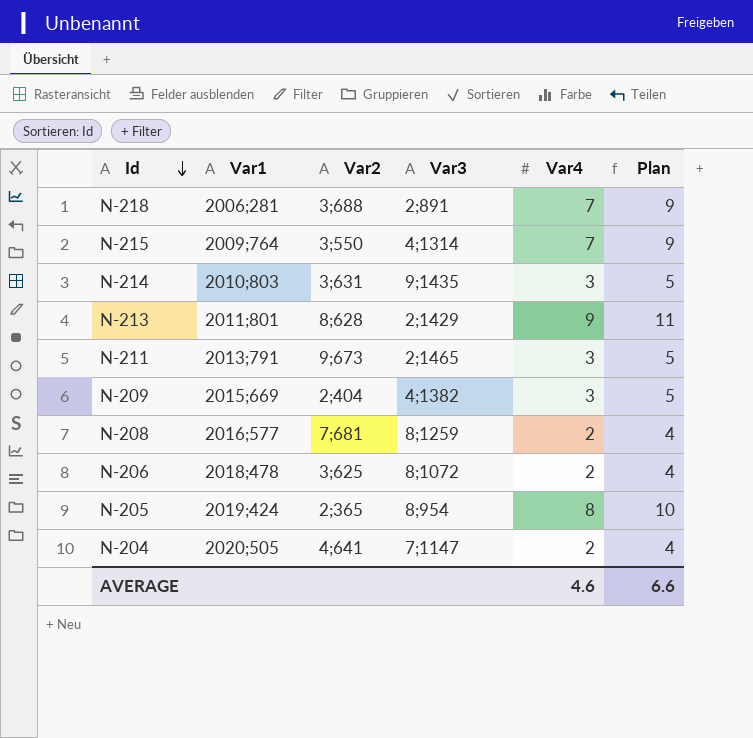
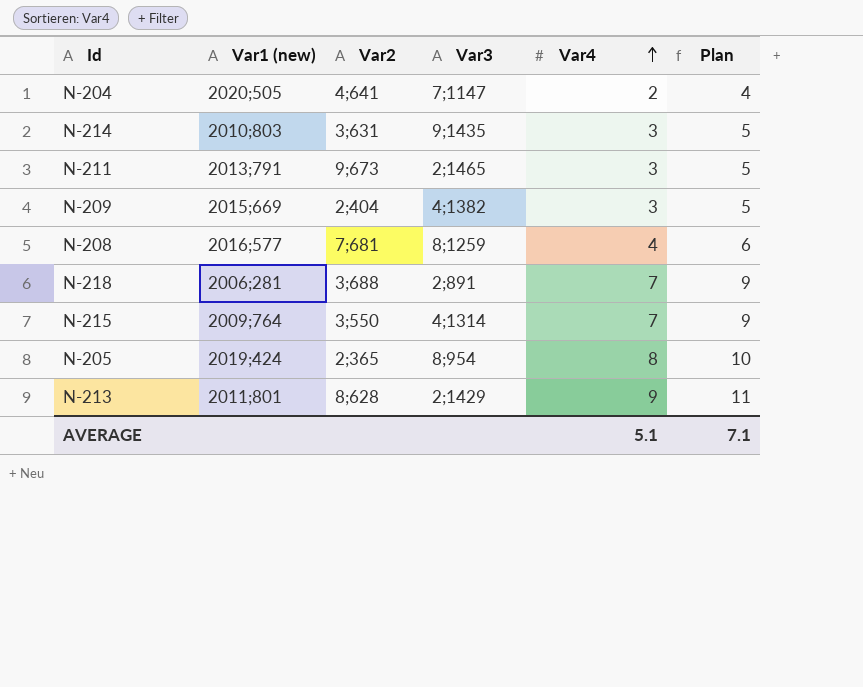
row order: Id descending -> Var4 ascending
column name: Var1 -> Var1 (new)
row N-206: 2018;478 | 3;625 | 8;1072 | 2 | 4 -> none
N-208 | Var4: 2 -> 4
N-208 | Plan: 4 -> 6
AVERAGE | Var4: 4.6 -> 5.1
AVERAGE | Plan: 6.6 -> 7.1

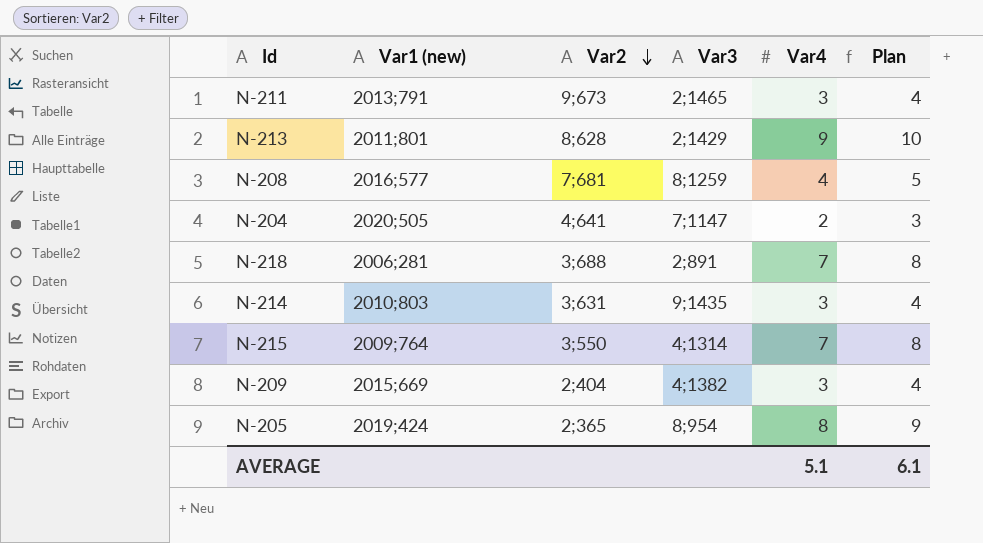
row order: Var4 ascending -> Var2 descending
column Plan | formula: [Var4] + 2 -> [Var4] + 1
AVERAGE | Plan: 7.1 -> 6.1

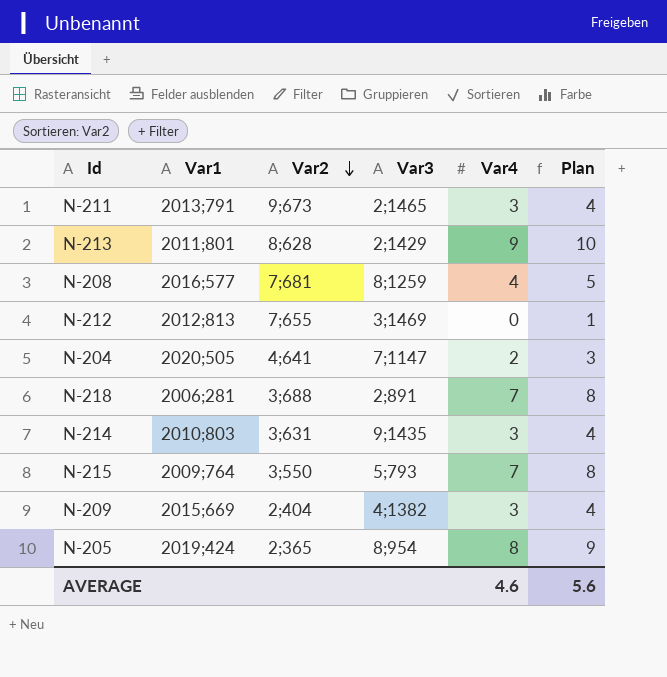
column name: Var1 (new) -> Var1
row N-212: none -> 2012;813 | 7;655 | 3;1469 | 0 | 1
N-215 | Var3: 4;1314 -> 5;793
AVERAGE | Var4: 5.1 -> 4.6
AVERAGE | Plan: 6.1 -> 5.6

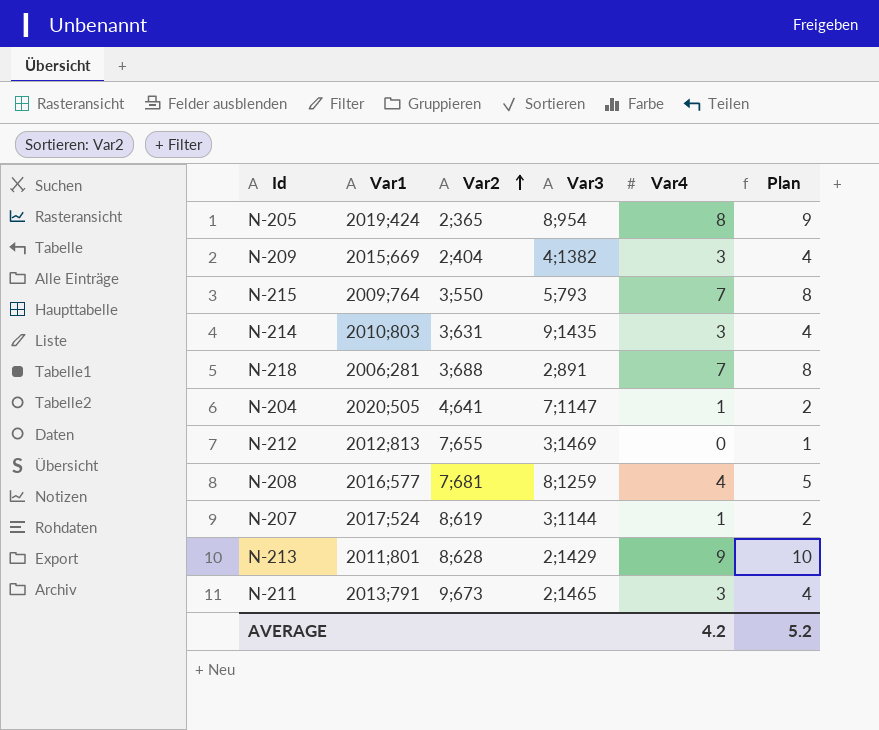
row order: Var2 descending -> Var2 ascending
N-204 | Var4: 2 -> 1
N-204 | Plan: 3 -> 2
row N-207: none -> 2017;524 | 8;619 | 3;1144 | 1 | 2
AVERAGE | Var4: 4.6 -> 4.2
AVERAGE | Plan: 5.6 -> 5.2

